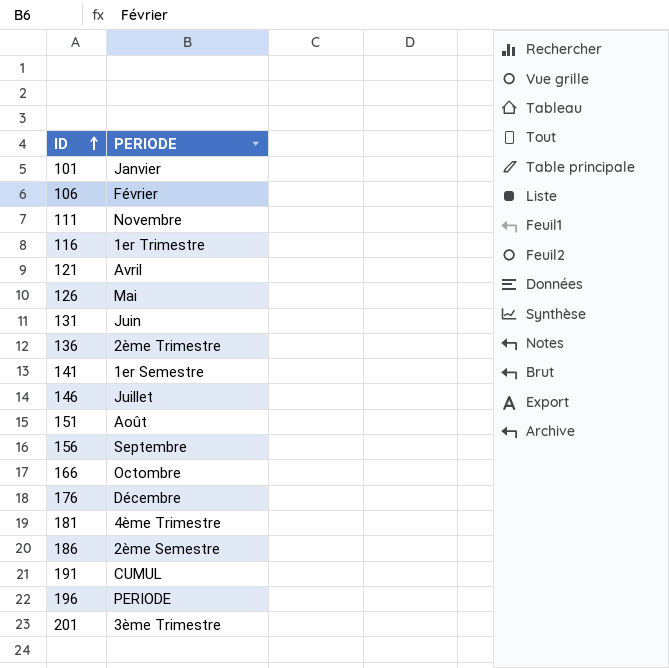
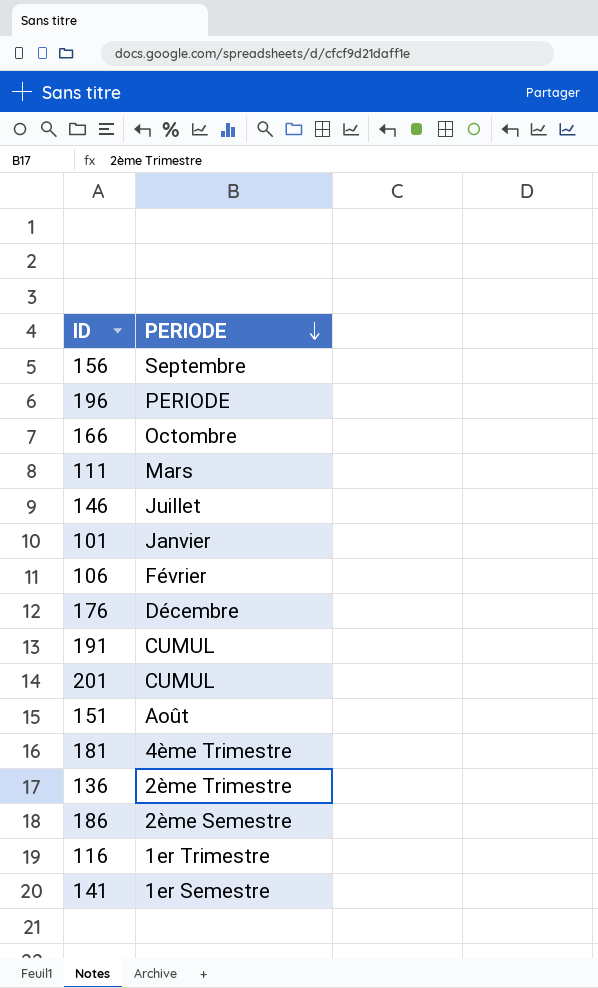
row order: ID ascending -> PERIODE descending
row 121: Avril -> none
row 126: Mai -> none
row 131: Juin -> none
111 | PERIODE: Novembre -> Mars
201 | PERIODE: 3ème Trimestre -> CUMUL

